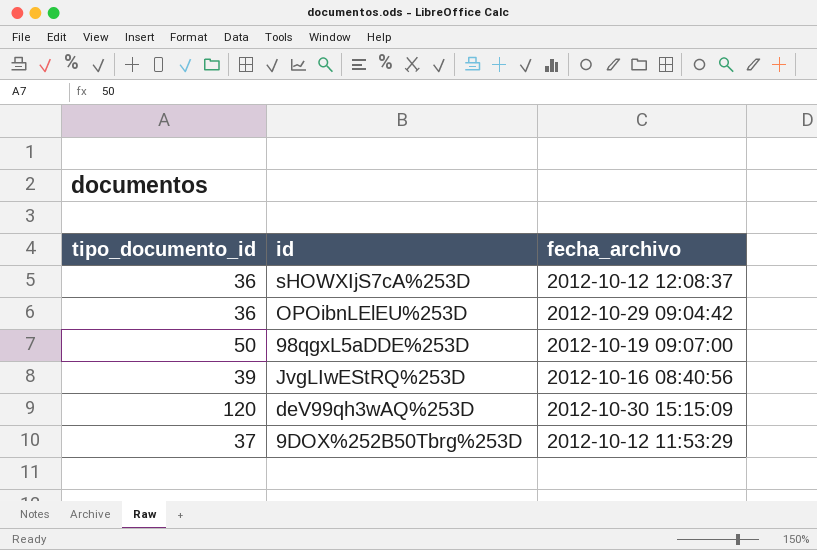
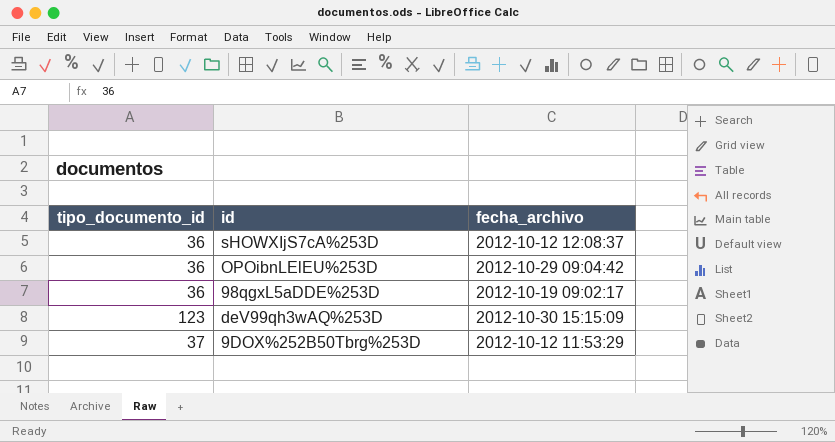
row JvgLIwEStRQ%253D: 39 | 2012-10-16 08:40:56 -> none
98qgxL5aDDE%253D | tipo_documento_id: 50 -> 36
98qgxL5aDDE%253D | fecha_archivo: 2012-10-19 09:07:00 -> 2012-10-19 09:02:17
deV99qh3wAQ%253D | tipo_documento_id: 120 -> 123

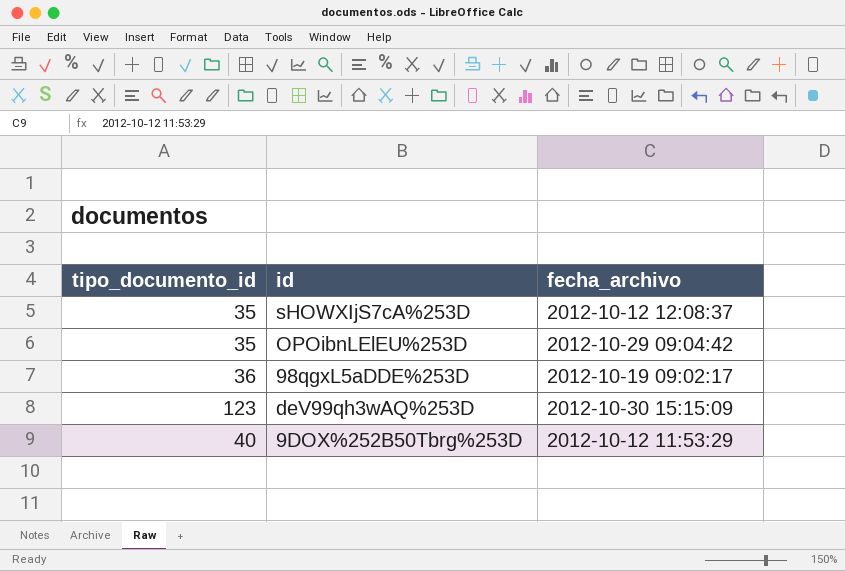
sHOWXIjS7cA%253D | tipo_documento_id: 36 -> 35
OPOibnLElEU%253D | tipo_documento_id: 36 -> 35
9DOX%252B50Tbrg%253D | tipo_documento_id: 37 -> 40

